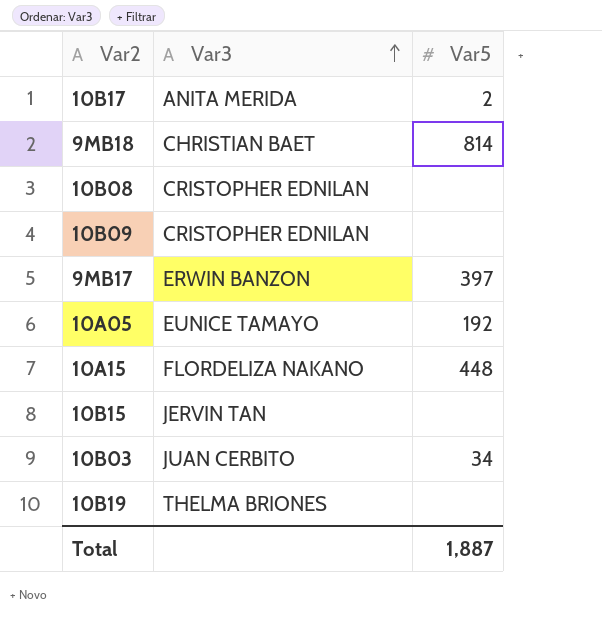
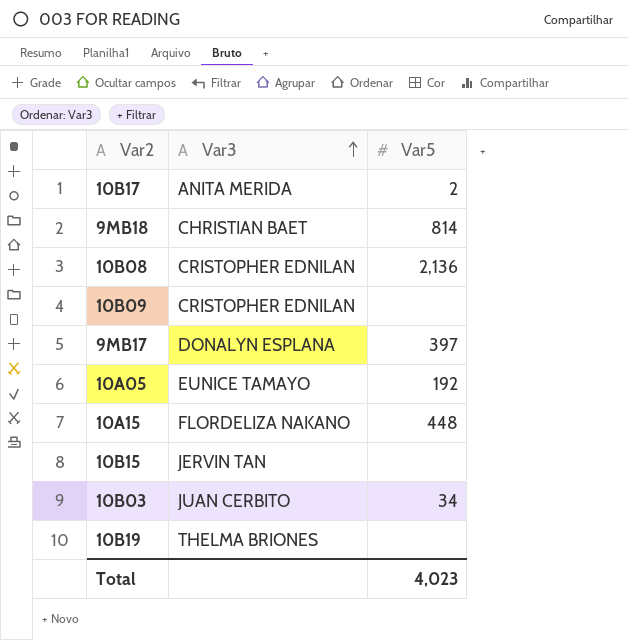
10B08 | Var5: none -> 2,136
9MB17 | Var3: ERWIN BANZON -> DONALYN ESPLANA
Total | Var5: 1,887 -> 4,023

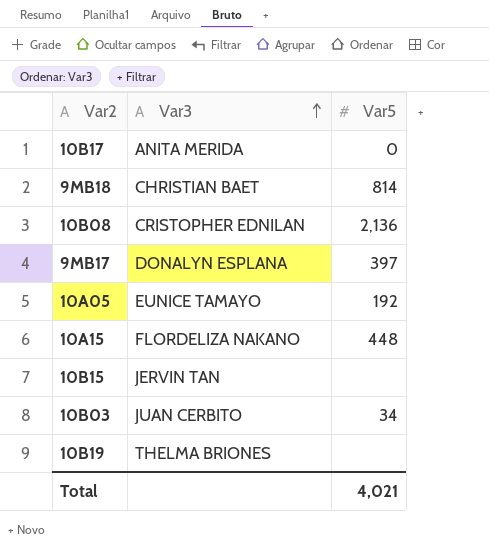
row 10B09: CRISTOPHER EDNILAN | none -> none
10B17 | Var5: 2 -> 0
Total | Var5: 4,023 -> 4,021

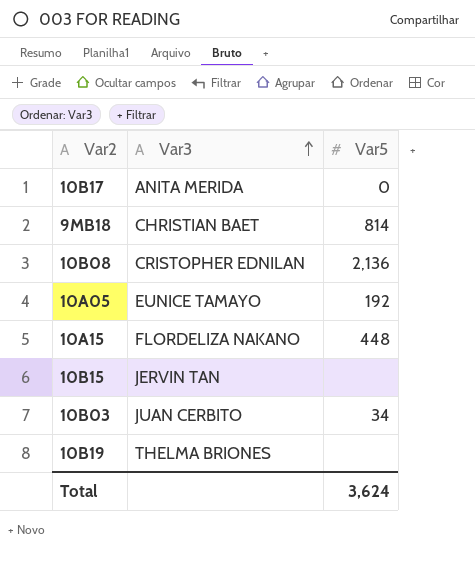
row 9MB17: DONALYN ESPLANA | 397 -> none
Total | Var5: 4,021 -> 3,624

